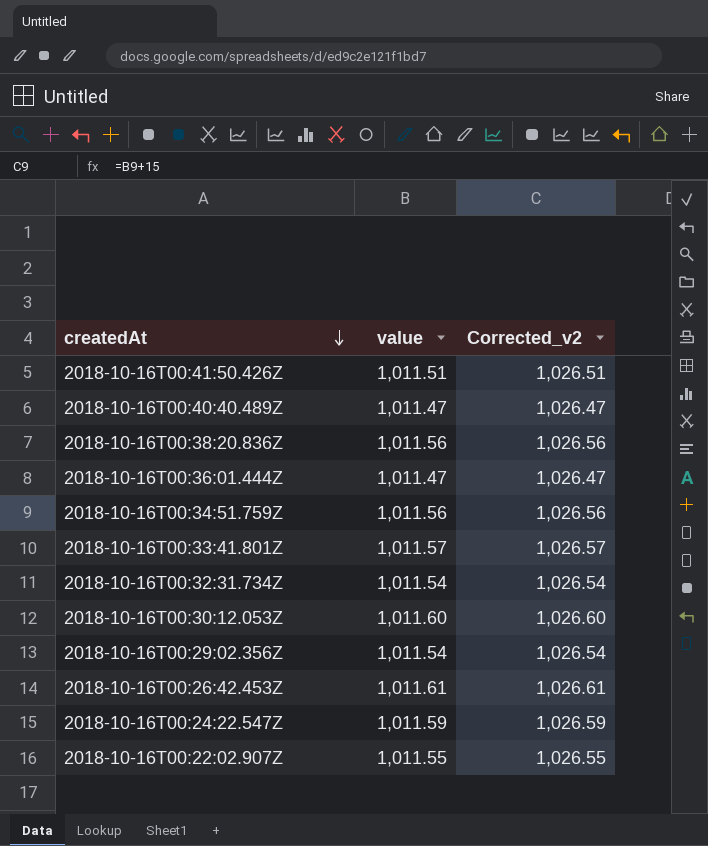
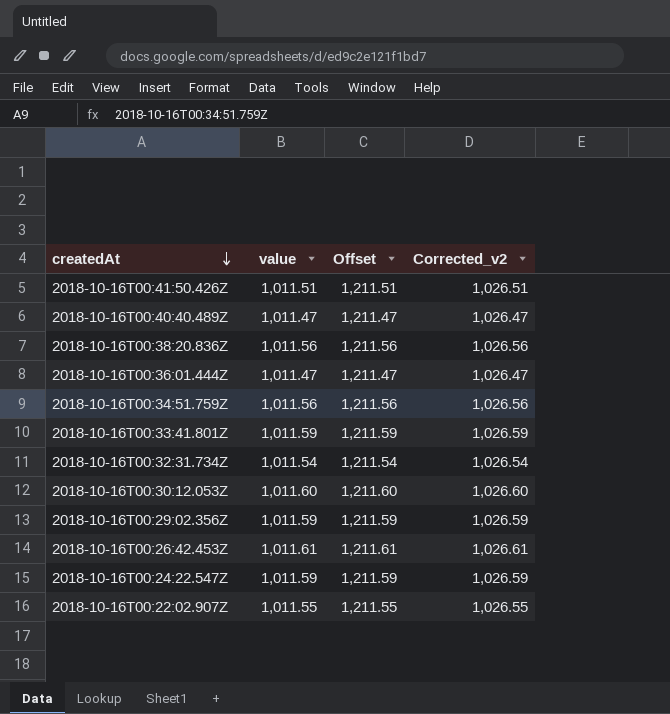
column Offset | formula: none -> [value] + 200
2018-10-16T00:33:41.801Z | value: 1,011.57 -> 1,011.59
2018-10-16T00:33:41.801Z | Corrected_v2: 1,026.57 -> 1,026.59
2018-10-16T00:29:02.356Z | value: 1,011.54 -> 1,011.59
2018-10-16T00:29:02.356Z | Corrected_v2: 1,026.54 -> 1,026.59

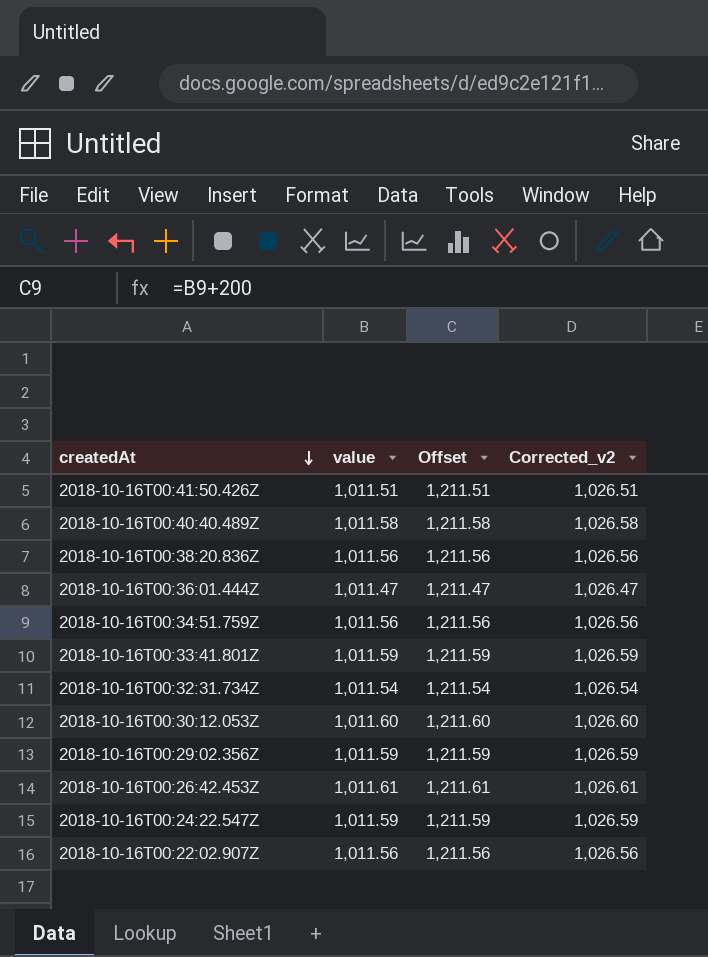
2018-10-16T00:40:40.489Z | value: 1,011.47 -> 1,011.58
2018-10-16T00:40:40.489Z | Offset: 1,211.47 -> 1,211.58
2018-10-16T00:40:40.489Z | Corrected_v2: 1,026.47 -> 1,026.58
2018-10-16T00:22:02.907Z | value: 1,011.55 -> 1,011.56
2018-10-16T00:22:02.907Z | Offset: 1,211.55 -> 1,211.56
2018-10-16T00:22:02.907Z | Corrected_v2: 1,026.55 -> 1,026.56

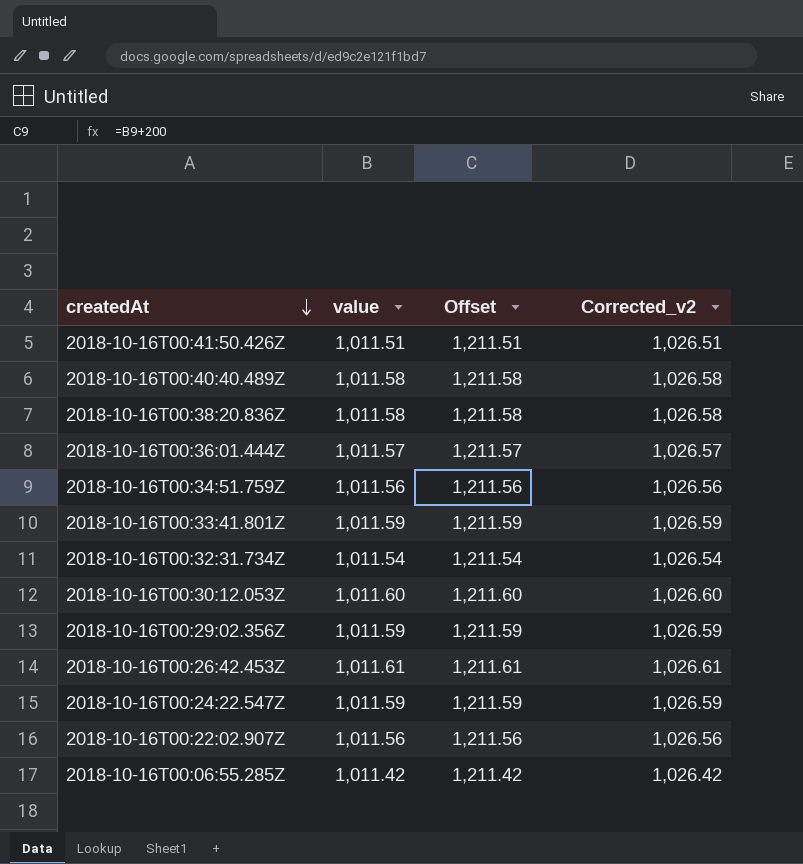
2018-10-16T00:38:20.836Z | value: 1,011.56 -> 1,011.58
2018-10-16T00:38:20.836Z | Offset: 1,211.56 -> 1,211.58
2018-10-16T00:38:20.836Z | Corrected_v2: 1,026.56 -> 1,026.58
2018-10-16T00:36:01.444Z | value: 1,011.47 -> 1,011.57
2018-10-16T00:36:01.444Z | Offset: 1,211.47 -> 1,211.57
2018-10-16T00:36:01.444Z | Corrected_v2: 1,026.47 -> 1,026.57
row 2018-10-16T00:06:55.285Z: none -> 1,011.42 | 1,211.42 | 1,026.42

